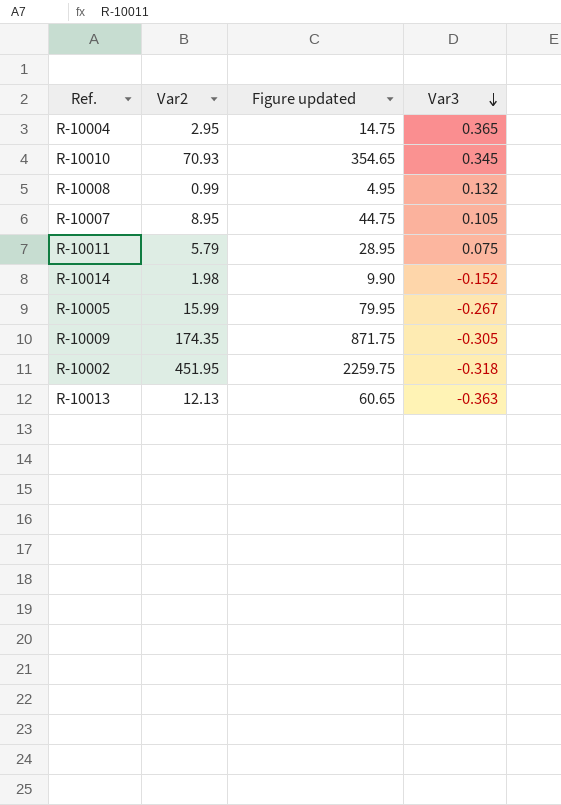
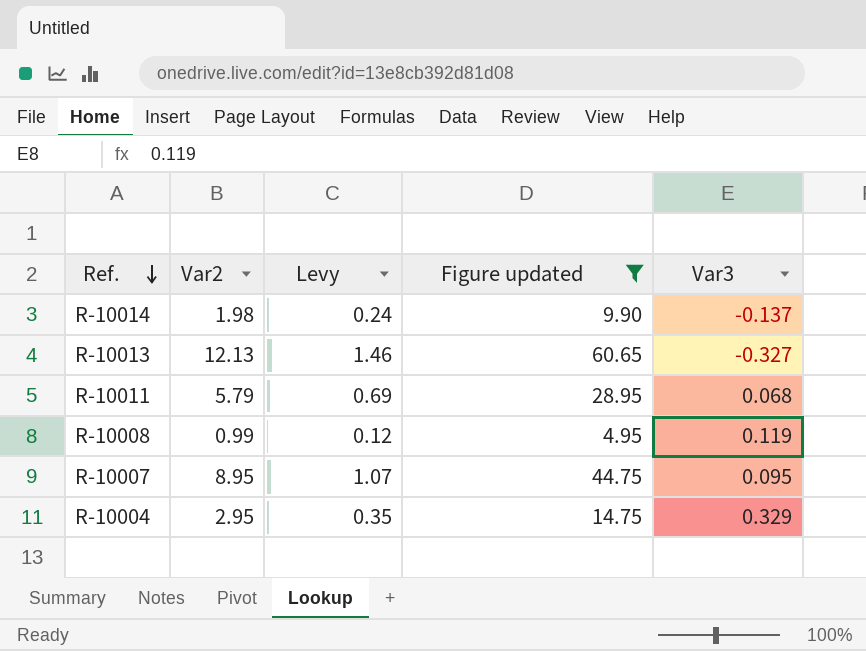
filter: none -> Figure updated <= 60.65
row order: Var3 descending -> Ref. descending
column Levy | formula: none -> [Var2] * 0.12
R-10014 | Var3: -0.152 -> -0.137
R-10013 | Var3: -0.363 -> -0.327
R-10011 | Var3: 0.075 -> 0.068
R-10008 | Var3: 0.132 -> 0.119
R-10007 | Var3: 0.105 -> 0.095
R-10004 | Var3: 0.365 -> 0.329

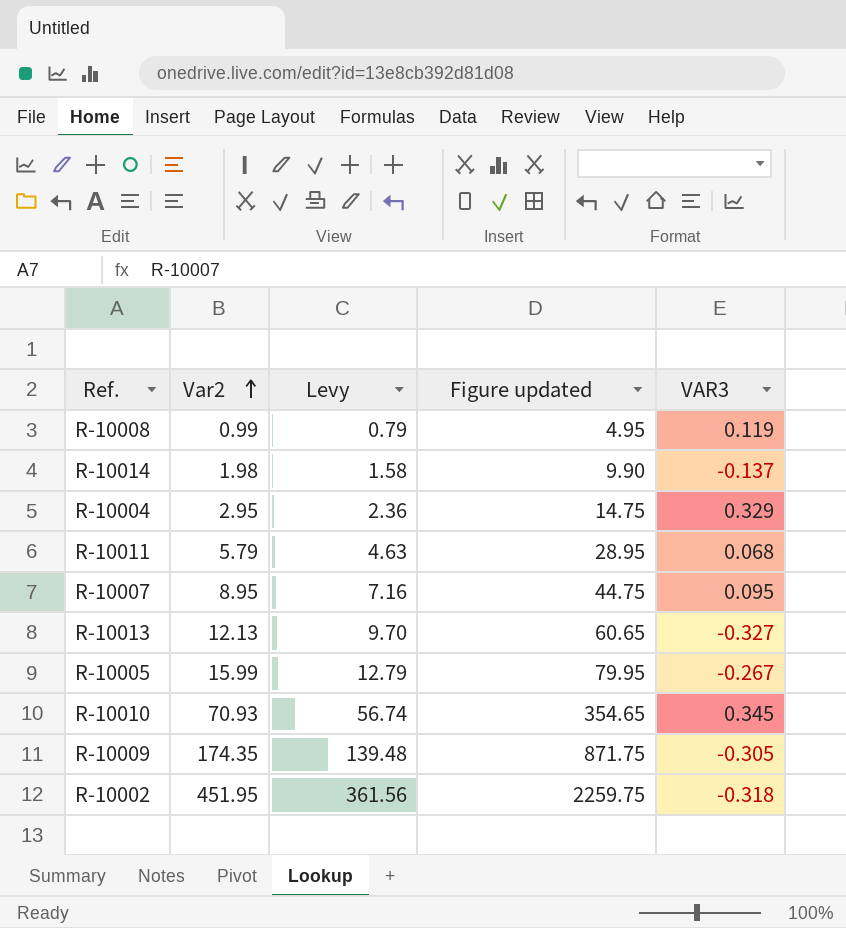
filter: Figure updated <= 60.65 -> none
row order: Ref. descending -> Var2 ascending
column Levy | formula: [Var2] * 0.12 -> [Var2] * 0.8
column name: Var3 -> VAR3

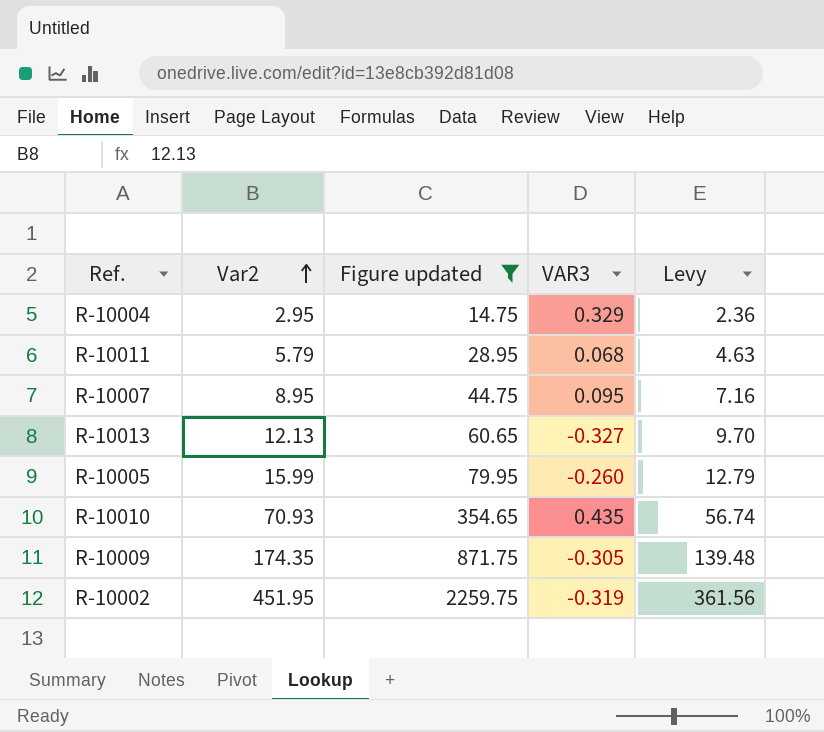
filter: none -> Figure updated >= 14.75
column Levy | position: 3 -> 5
R-10005 | VAR3: -0.267 -> -0.260
R-10010 | VAR3: 0.345 -> 0.435
R-10002 | VAR3: -0.318 -> -0.319

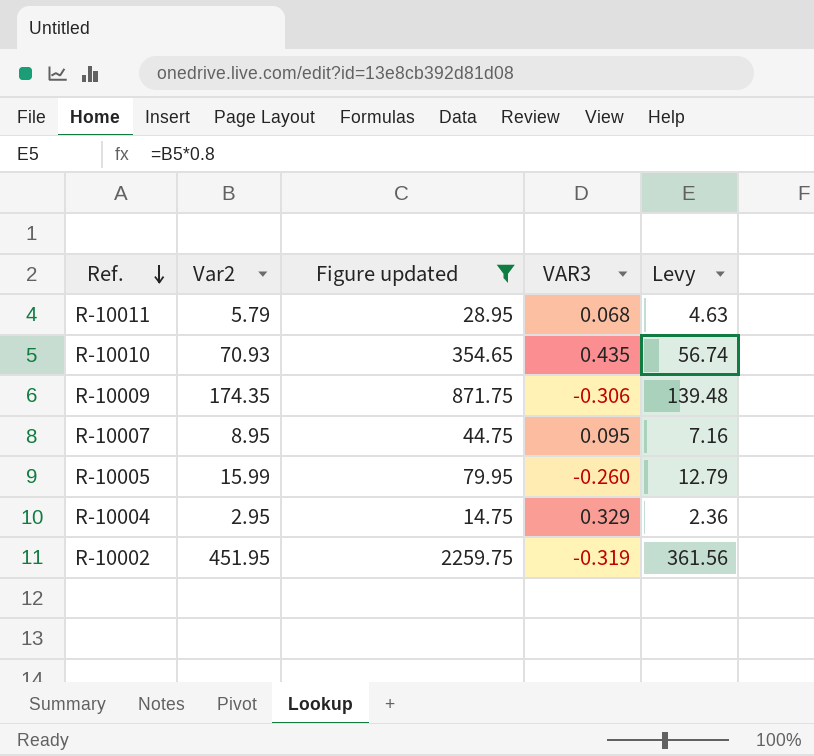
row order: Var2 ascending -> Ref. descending
row R-10013: 12.13 | 60.65 | -0.327 | 9.70 -> none
R-10009 | VAR3: -0.305 -> -0.306

